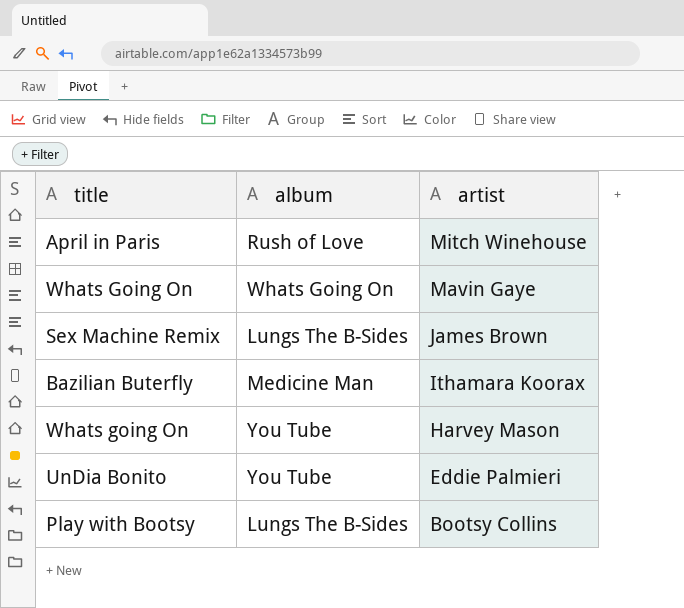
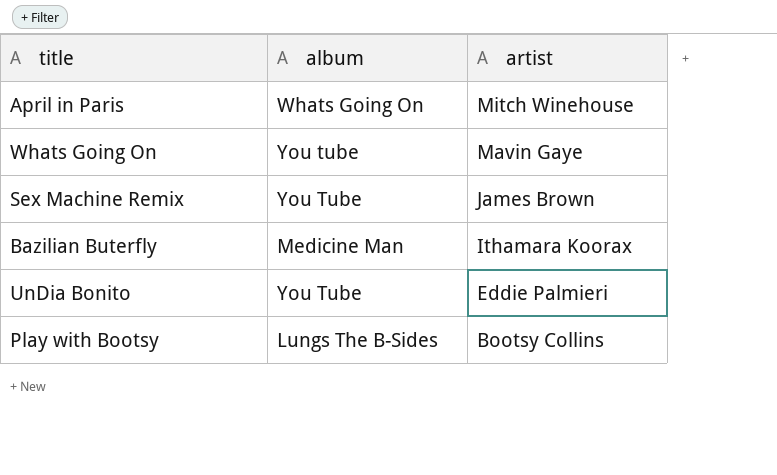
row Whats going On: You Tube | Harvey Mason -> none
April in Paris | album: Rush of Love -> Whats Going On
Whats Going On | album: Whats Going On -> You tube
Sex Machine Remix | album: Lungs The B-Sides -> You Tube

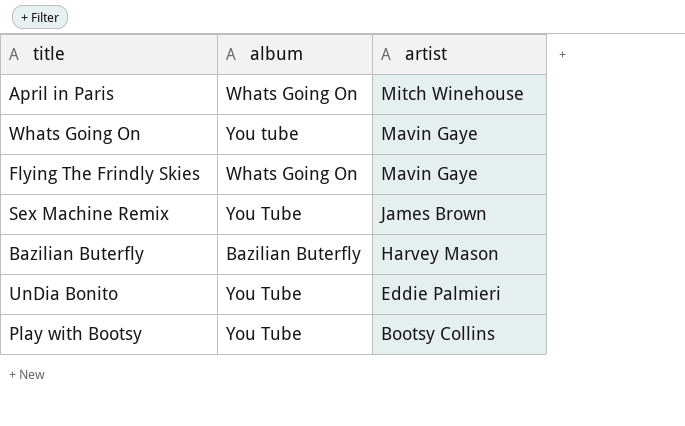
row Flying The Frindly Skies: none -> Whats Going On | Mavin Gaye
Bazilian Buterfly | album: Medicine Man -> Bazilian Buterfly
Bazilian Buterfly | artist: Ithamara Koorax -> Harvey Mason
Play with Bootsy | album: Lungs The B-Sides -> You Tube

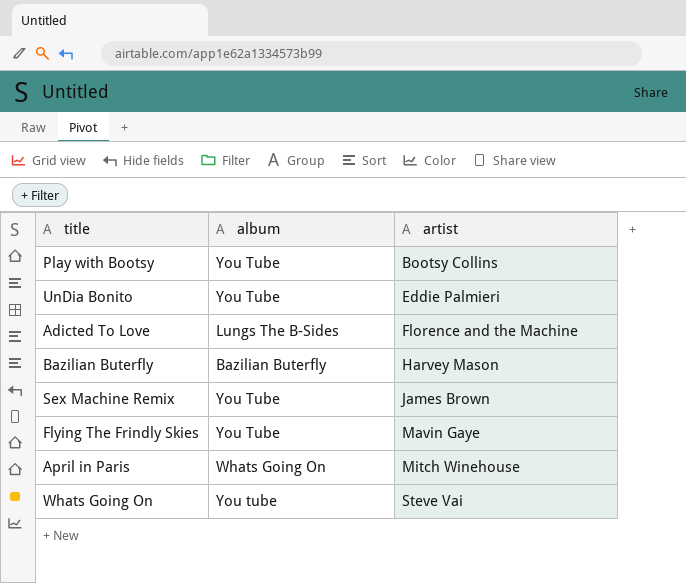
row order: artist descending -> artist ascending
row Adicted To Love: none -> Lungs The B-Sides | Florence and the Machine
Flying The Frindly Skies | album: Whats Going On -> You Tube
Whats Going On | artist: Mavin Gaye -> Steve Vai

